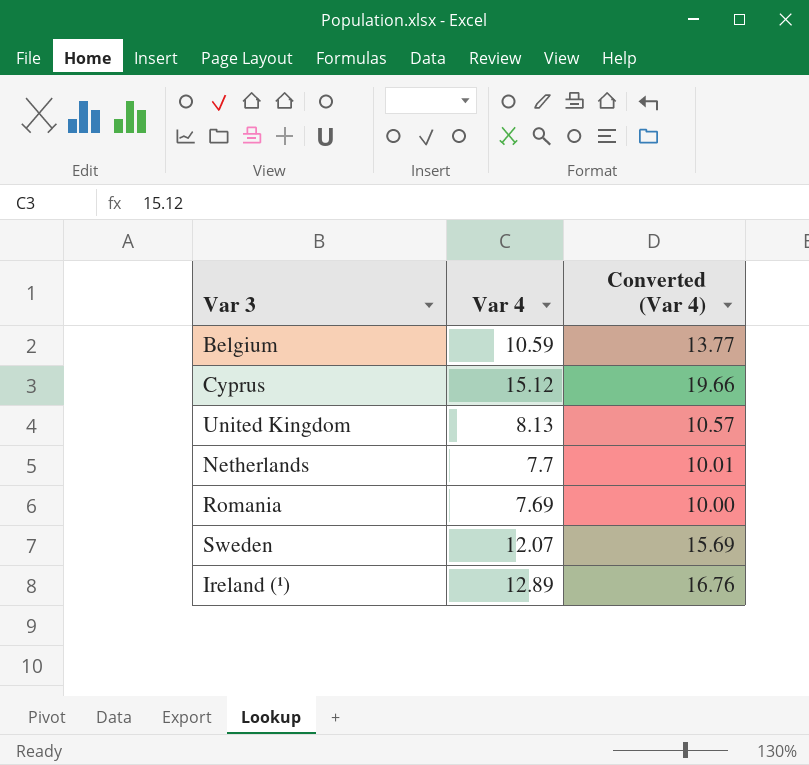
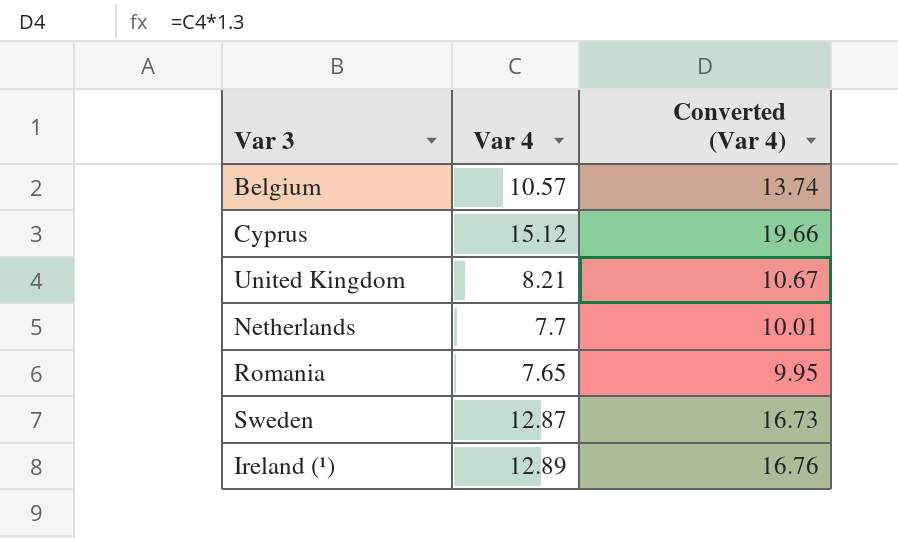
Belgium | Var 4: 10.59 -> 10.57
Belgium | Converted (Var 4): 13.77 -> 13.74
United Kingdom | Var 4: 8.13 -> 8.21
United Kingdom | Converted (Var 4): 10.57 -> 10.67
Romania | Var 4: 7.69 -> 7.65
Romania | Converted (Var 4): 10.00 -> 9.95
Sweden | Var 4: 12.07 -> 12.87
Sweden | Converted (Var 4): 15.69 -> 16.73

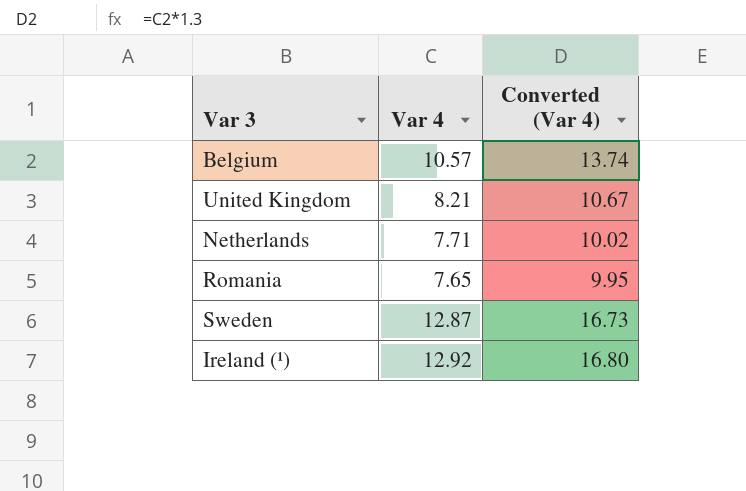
row Cyprus: 15.12 | 19.66 -> none
Netherlands | Var 4: 7.7 -> 7.71
Netherlands | Converted (Var 4): 10.01 -> 10.02
Ireland (¹) | Var 4: 12.89 -> 12.92
Ireland (¹) | Converted (Var 4): 16.76 -> 16.80

